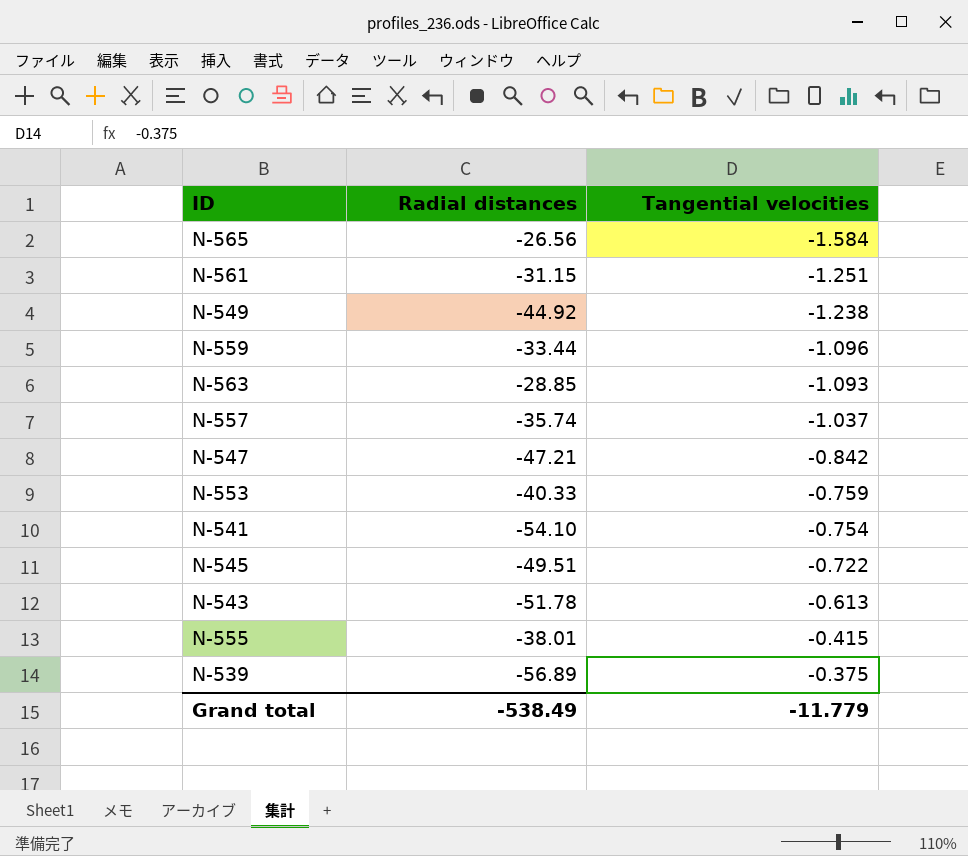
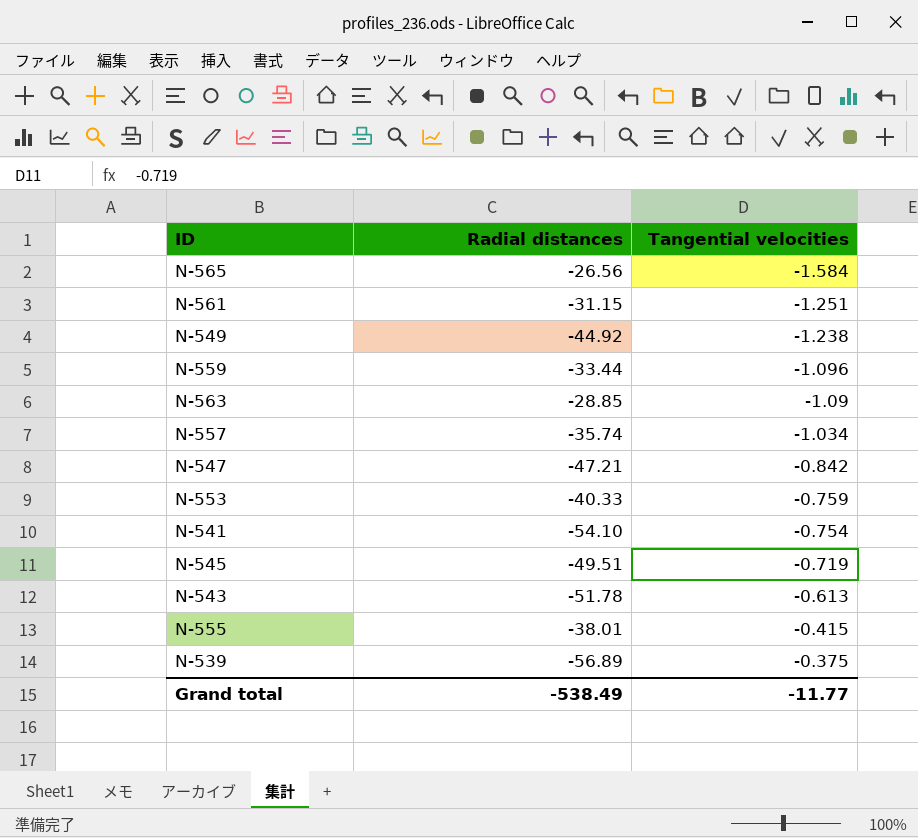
N-563 | Tangential velocities: -1.093 -> -1.09
N-557 | Tangential velocities: -1.037 -> -1.034
N-545 | Tangential velocities: -0.722 -> -0.719
Grand total | Tangential velocities: -11.779 -> -11.77

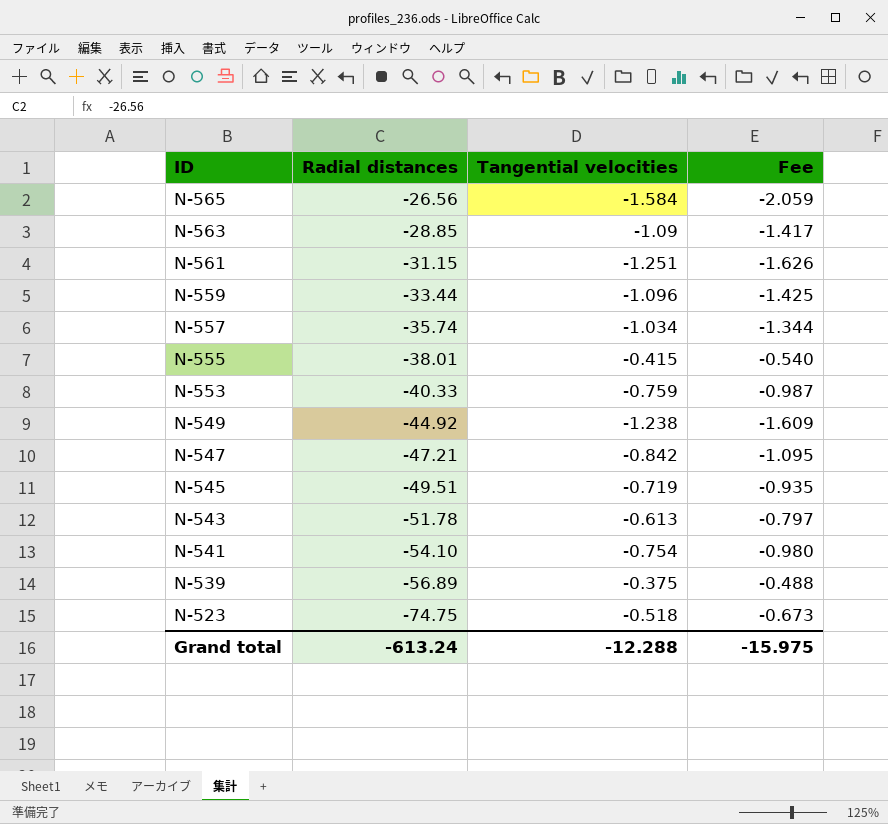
row order: Tangential velocities ascending -> ID descending
column Fee | formula: none -> [Tangential velocities] * 1.3
row N-523: none -> -74.75 | -0.518 | -0.673
Grand total | Radial distances: -538.49 -> -613.24
Grand total | Tangential velocities: -11.77 -> -12.288

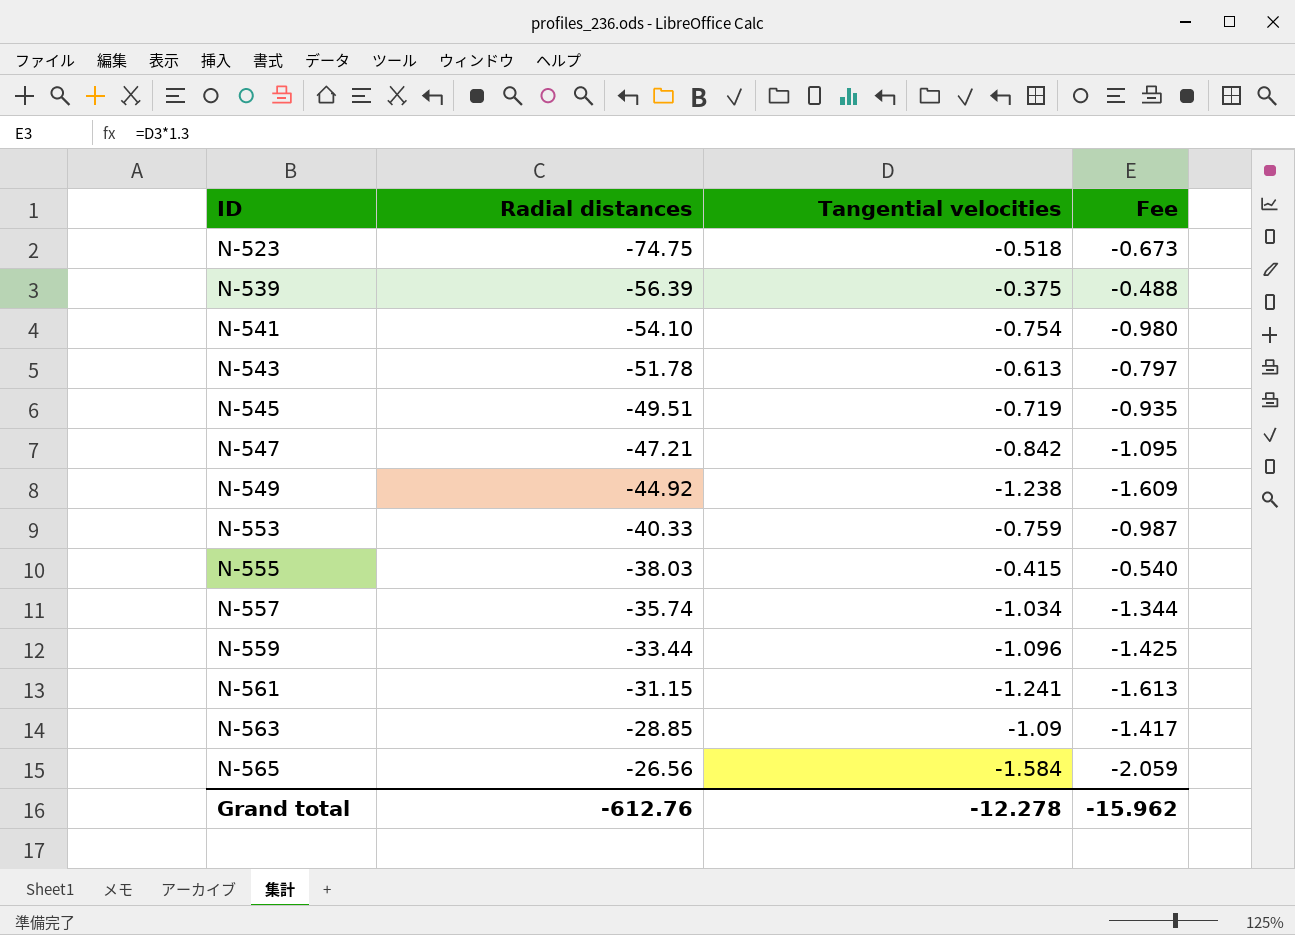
row order: ID descending -> ID ascending
N-539 | Radial distances: -56.89 -> -56.39
N-555 | Radial distances: -38.01 -> -38.03
N-561 | Tangential velocities: -1.251 -> -1.241
N-561 | Fee: -1.626 -> -1.613
Grand total | Radial distances: -613.24 -> -612.76
Grand total | Tangential velocities: -12.288 -> -12.278
Grand total | Fee: -15.975 -> -15.962

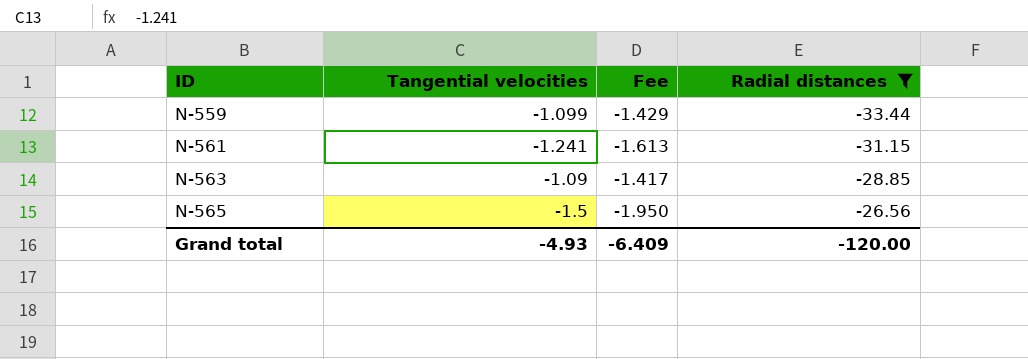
filter: none -> Radial distances >= -33.44
column Radial distances | position: 2 -> 4
N-559 | Tangential velocities: -1.096 -> -1.099
N-559 | Fee: -1.425 -> -1.429
N-565 | Tangential velocities: -1.584 -> -1.5
N-565 | Fee: -2.059 -> -1.950
Grand total | Tangential velocities: -12.278 -> -4.93
Grand total | Fee: -15.962 -> -6.409
Grand total | Radial distances: -612.76 -> -120.00

